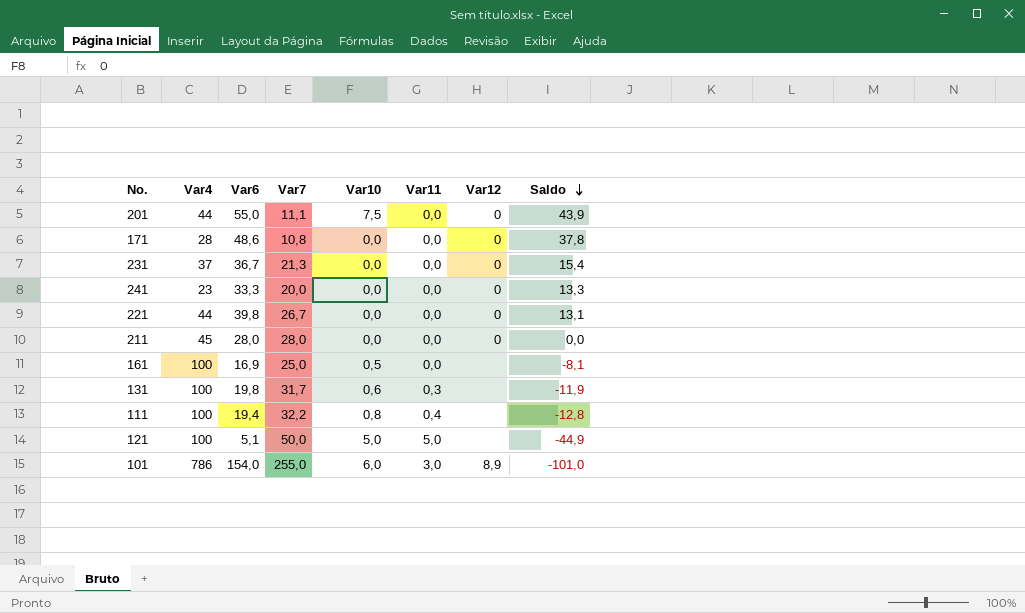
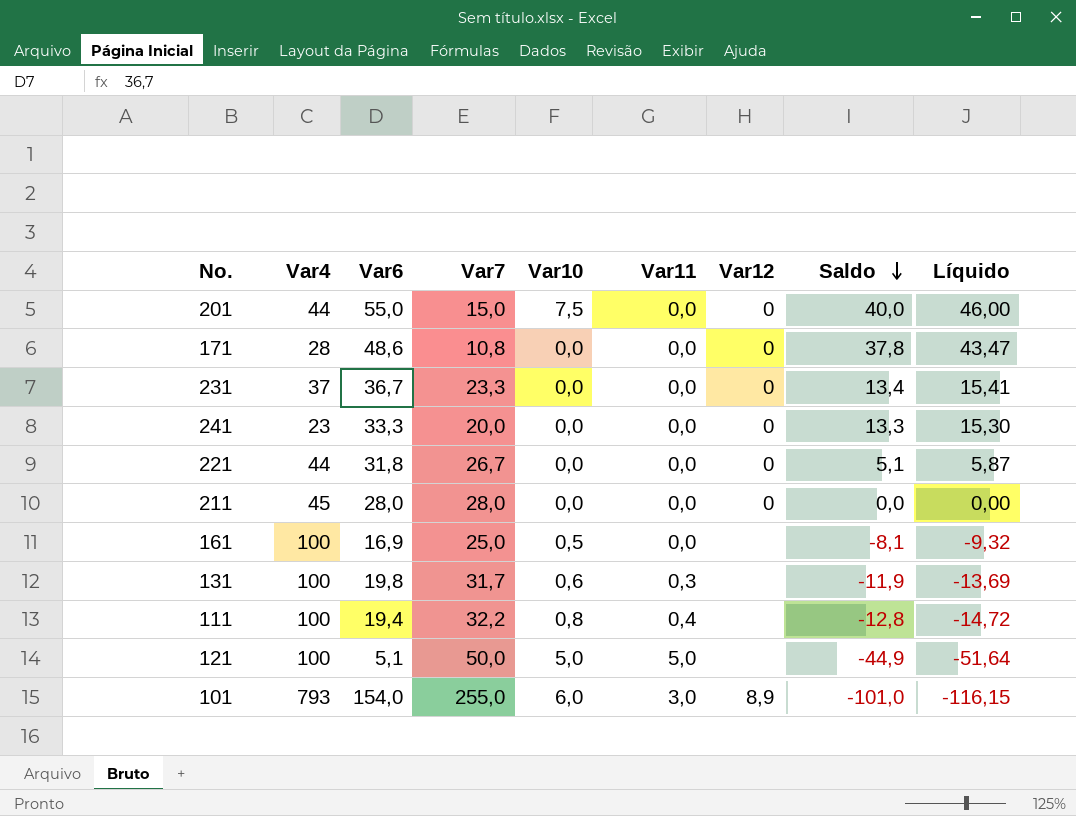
column Líquido | formula: none -> [Saldo] * 1,15
201 | Var7: 11,1 -> 15,0
201 | Saldo: 43,9 -> 40,0
231 | Var7: 21,3 -> 23,3
231 | Saldo: 15,4 -> 13,4
221 | Var6: 39,8 -> 31,8
221 | Saldo: 13,1 -> 5,1
101 | Var4: 786 -> 793

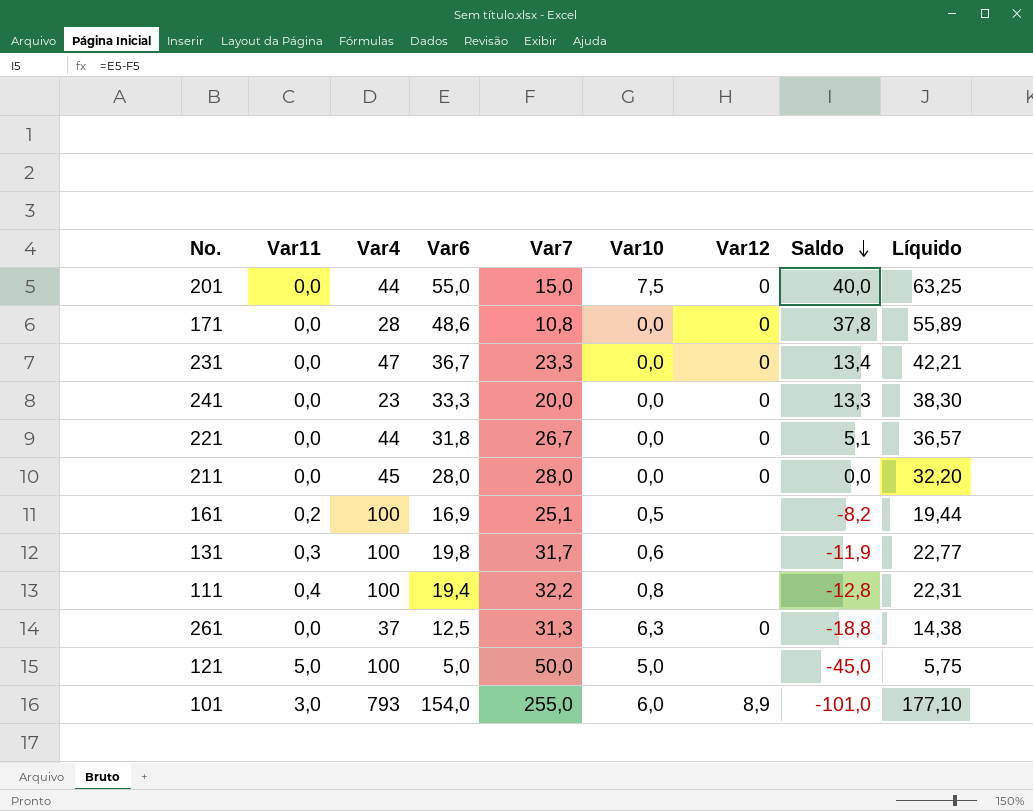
column Var11 | position: 6 -> 2
column Líquido | formula: [Saldo] * 1,15 -> [Var6] * 1,15
231 | Var4: 37 -> 47
161 | Var11: 0,0 -> 0,2
161 | Var7: 25,0 -> 25,1
161 | Saldo: -8,1 -> -8,2
row 261: none -> 0,0 | 37 | 12,5 | 31,3 | 6,3 | 0 | -18,8 | 14,38
121 | Var6: 5,1 -> 5,0
121 | Saldo: -44,9 -> -45,0

